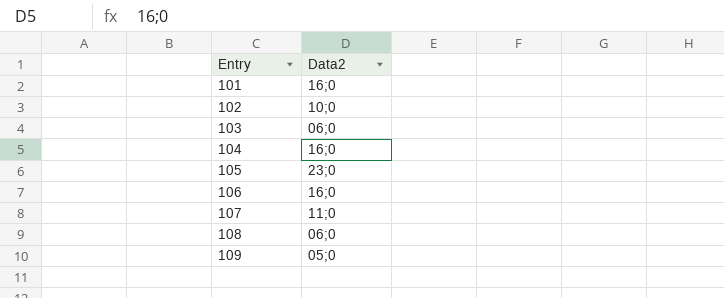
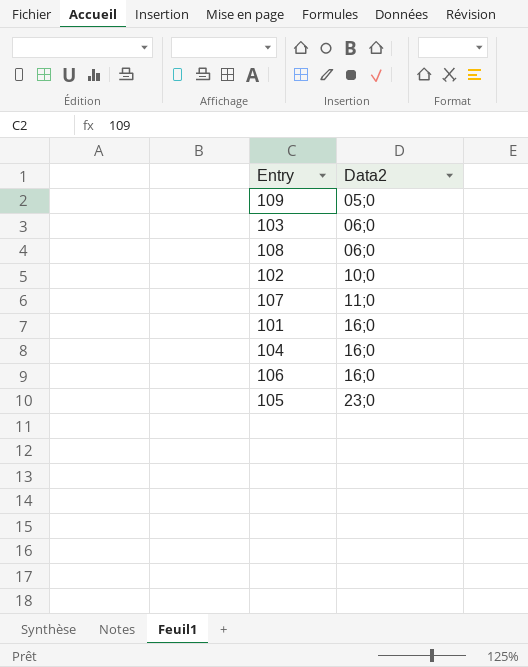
row order: Entry ascending -> Data2 ascending

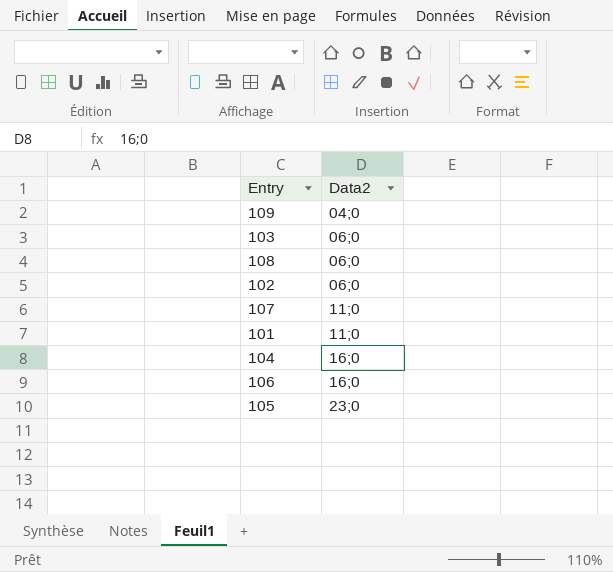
109 | Data2: 05;0 -> 04;0
102 | Data2: 10;0 -> 06;0
101 | Data2: 16;0 -> 11;0

